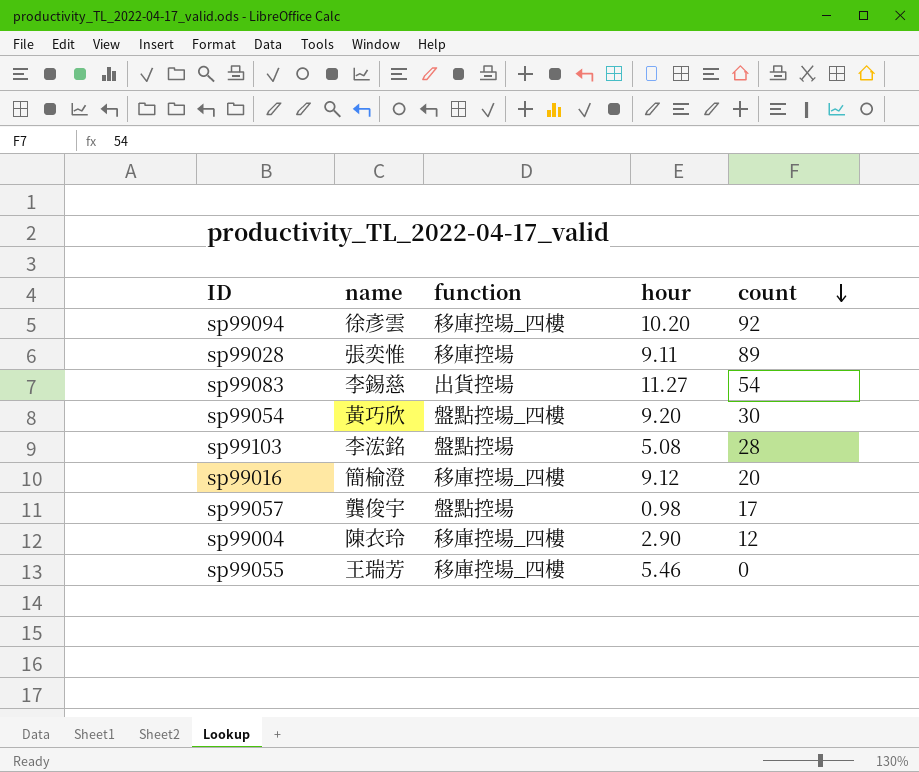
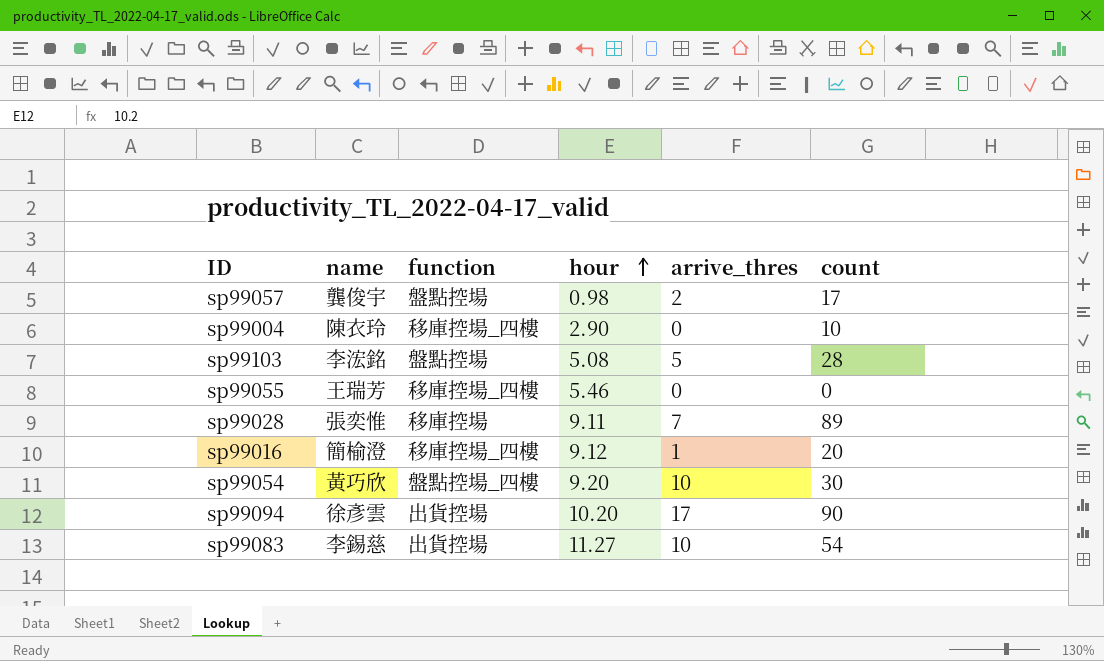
row order: count descending -> hour ascending
column arrive_thres | position: none -> 5
sp99004 | count: 12 -> 10
sp99094 | function: 移庫控場_四樓 -> 出貨控場
sp99094 | count: 92 -> 90

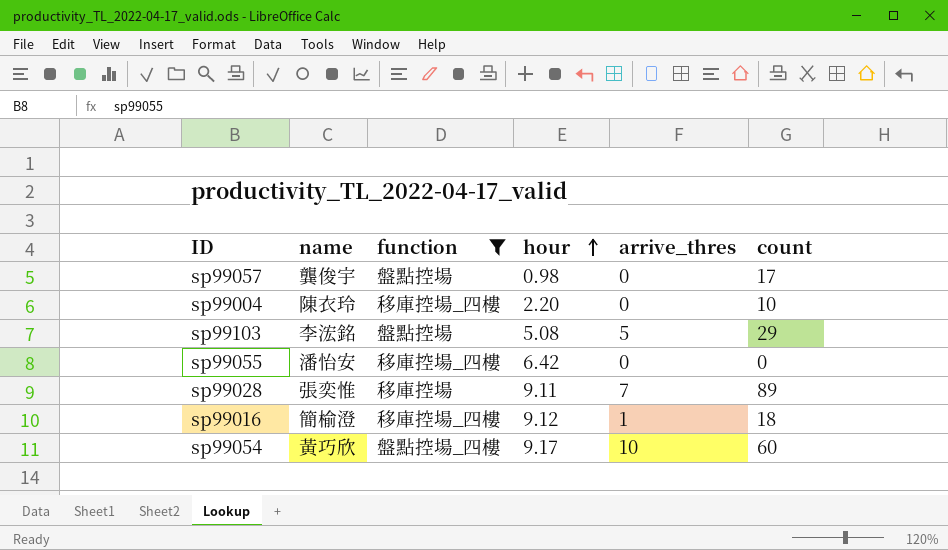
filter: none -> function != 出貨控場
sp99057 | arrive_thres: 2 -> 0
sp99004 | hour: 2.90 -> 2.20
sp99103 | count: 28 -> 29
sp99055 | name: 王瑞芳 -> 潘怡安
sp99055 | hour: 5.46 -> 6.42
sp99016 | count: 20 -> 18
sp99054 | hour: 9.20 -> 9.17
sp99054 | count: 30 -> 60

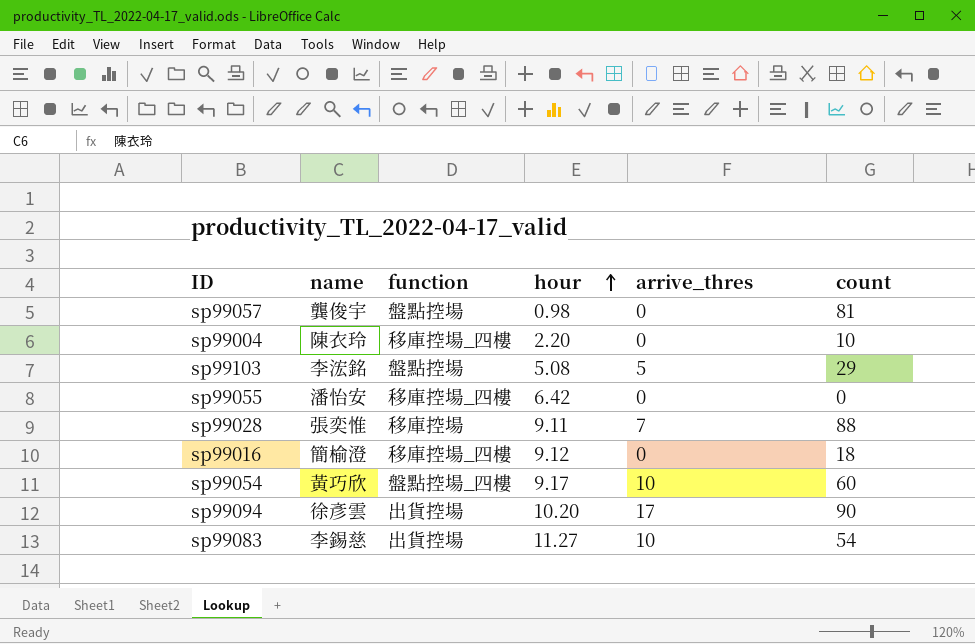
filter: function != 出貨控場 -> none
sp99057 | count: 17 -> 81
sp99028 | count: 89 -> 88
sp99016 | arrive_thres: 1 -> 0

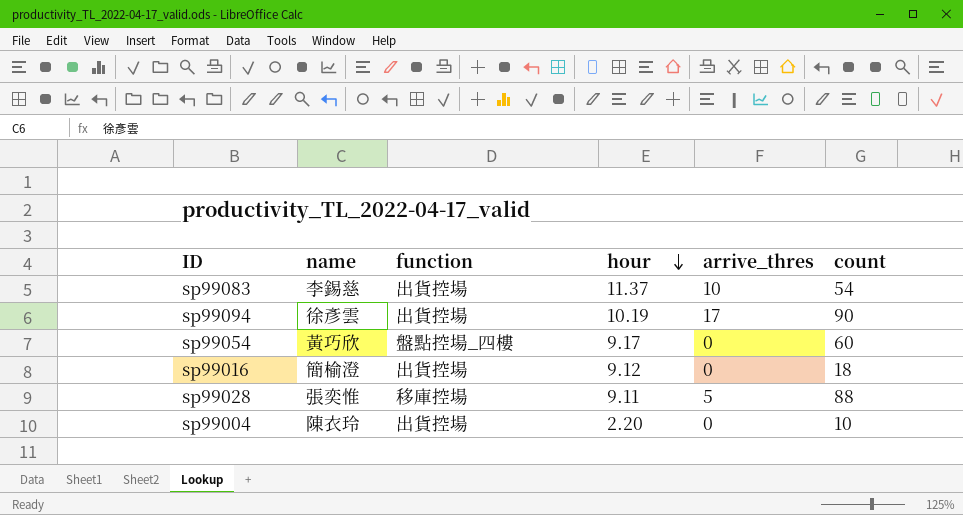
row order: hour ascending -> hour descending
row sp99057: 龔俊宇 | 盤點控場 | 0.98 | 0 | 81 -> none
row sp99103: 李浤銘 | 盤點控場 | 5.08 | 5 | 29 -> none
row sp99055: 潘怡安 | 移庫控場_四樓 | 6.42 | 0 | 0 -> none
sp99083 | hour: 11.27 -> 11.37
sp99094 | hour: 10.20 -> 10.19
sp99054 | arrive_thres: 10 -> 0
sp99016 | function: 移庫控場_四樓 -> 出貨控場
sp99028 | arrive_thres: 7 -> 5
sp99004 | function: 移庫控場_四樓 -> 出貨控場

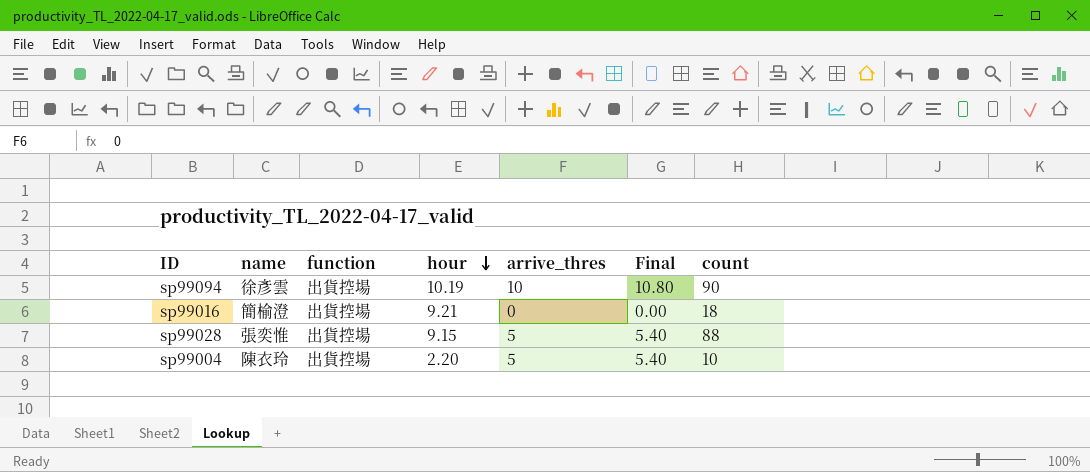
column Final | formula: none -> [arrive_thres] * 1.08
row sp99083: 李錫慈 | 出貨控場 | 11.37 | 10 | 54 -> none
row sp99054: 黃巧欣 | 盤點控場_四樓 | 9.17 | 0 | 60 -> none
sp99094 | arrive_thres: 17 -> 10
sp99016 | hour: 9.12 -> 9.21
sp99028 | function: 移庫控場 -> 出貨控場
sp99028 | hour: 9.11 -> 9.15
sp99004 | arrive_thres: 0 -> 5

